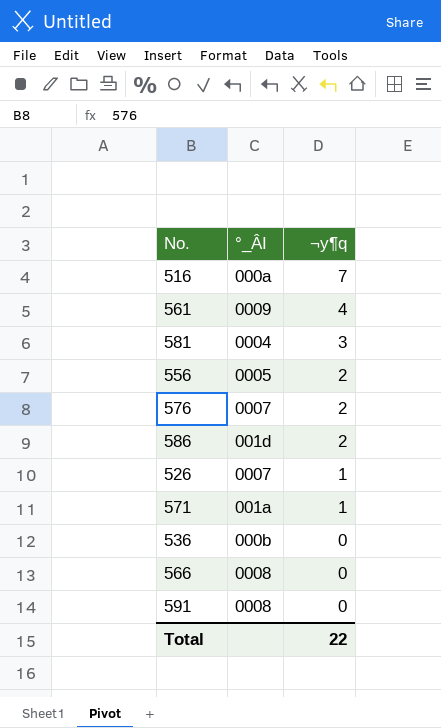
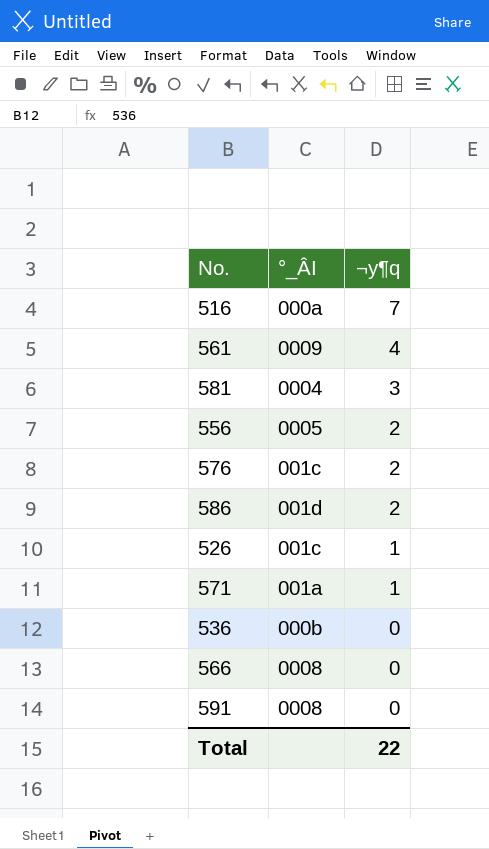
576 | °_ÂI: 0007 -> 001c
526 | °_ÂI: 0007 -> 001c

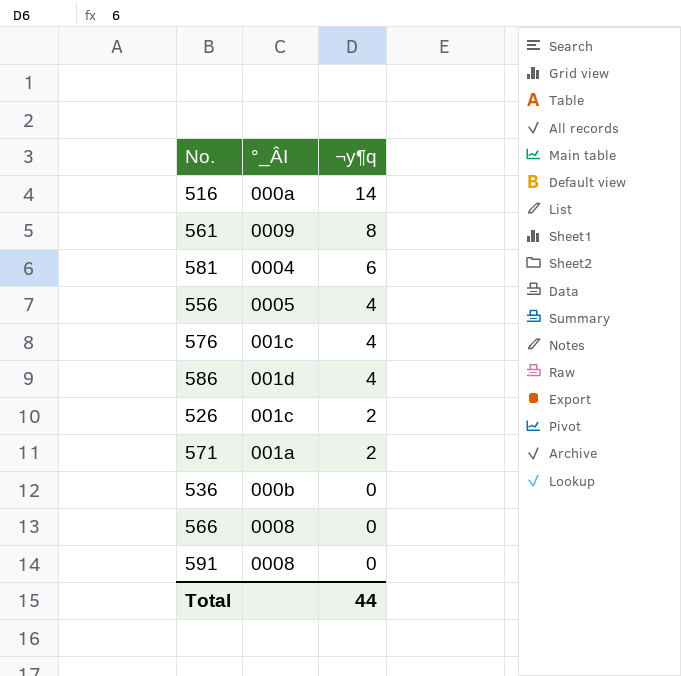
516 | ¬y¶q: 7 -> 14
561 | ¬y¶q: 4 -> 8
581 | ¬y¶q: 3 -> 6
556 | ¬y¶q: 2 -> 4
576 | ¬y¶q: 2 -> 4
586 | ¬y¶q: 2 -> 4
526 | ¬y¶q: 1 -> 2
571 | ¬y¶q: 1 -> 2
Total | ¬y¶q: 22 -> 44

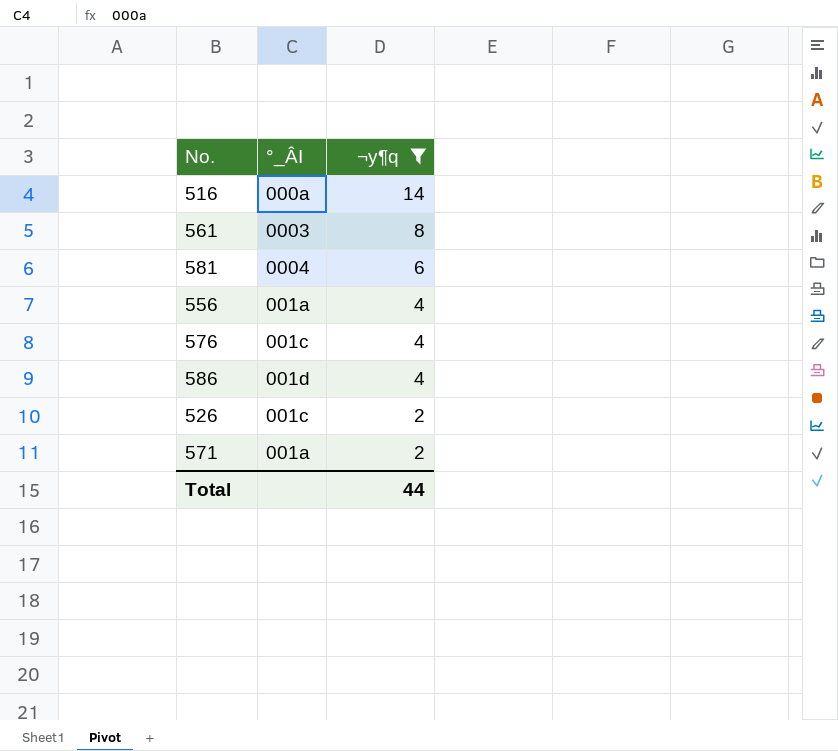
filter: none -> ¬y¶q != 0
561 | °_ÂI: 0009 -> 0003
556 | °_ÂI: 0005 -> 001a

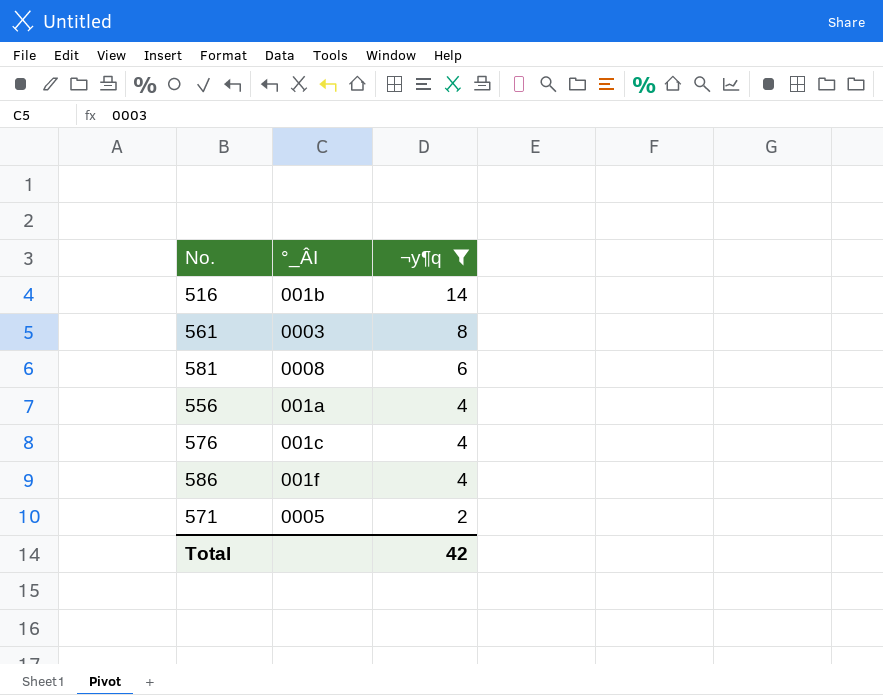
row 526: 001c | 2 -> none
516 | °_ÂI: 000a -> 001b
581 | °_ÂI: 0004 -> 0008
586 | °_ÂI: 001d -> 001f
571 | °_ÂI: 001a -> 0005
Total | ¬y¶q: 44 -> 42

